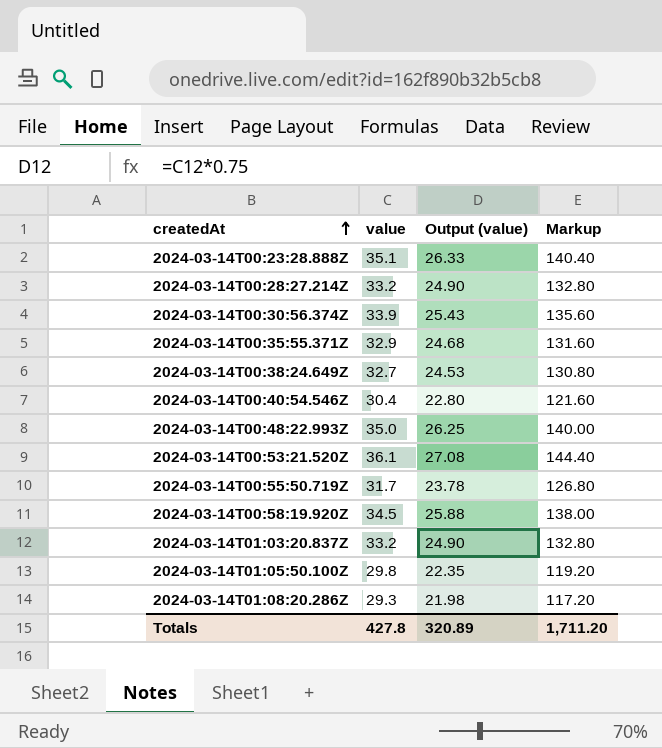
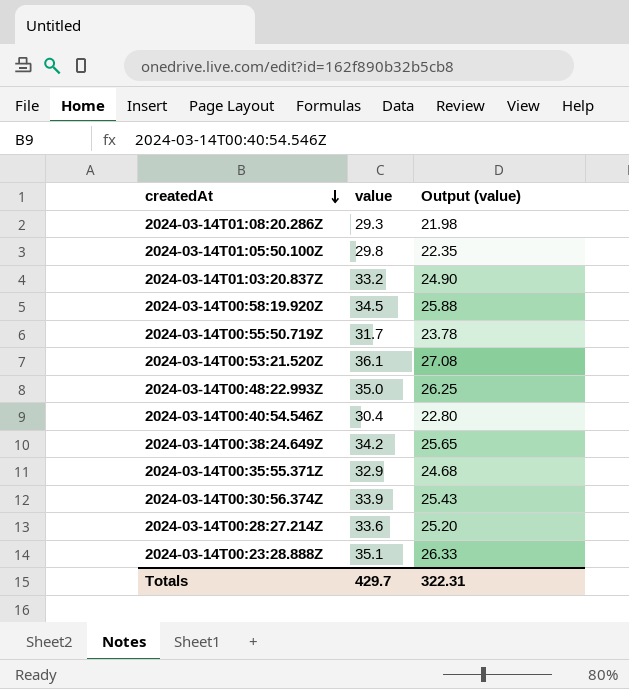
row order: createdAt ascending -> createdAt descending
column Markup | formula: [value] * 4 -> none
2024-03-14T00:38:24.649Z | value: 32.7 -> 34.2
2024-03-14T00:38:24.649Z | Output (value): 24.53 -> 25.65
2024-03-14T00:28:27.214Z | value: 33.2 -> 33.6
2024-03-14T00:28:27.214Z | Output (value): 24.90 -> 25.20
Totals | value: 427.8 -> 429.7
Totals | Output (value): 320.89 -> 322.31

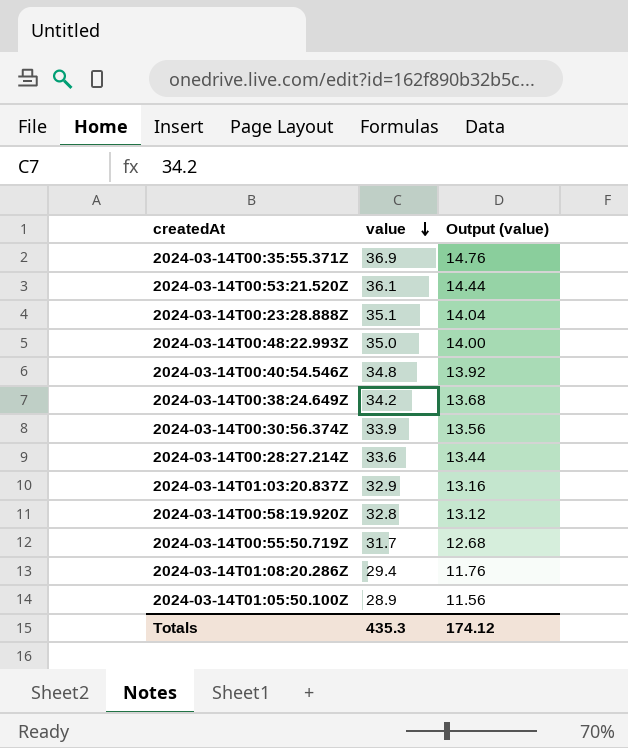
row order: createdAt descending -> value descending
column Output (value) | formula: [value] * 0.75 -> [value] * 0.4
2024-03-14T00:35:55.371Z | value: 32.9 -> 36.9
2024-03-14T00:40:54.546Z | value: 30.4 -> 34.8
2024-03-14T01:03:20.837Z | value: 33.2 -> 32.9
2024-03-14T00:58:19.920Z | value: 34.5 -> 32.8
2024-03-14T01:08:20.286Z | value: 29.3 -> 29.4
2024-03-14T01:05:50.100Z | value: 29.8 -> 28.9
Totals | value: 429.7 -> 435.3
Totals | Output (value): 322.31 -> 174.12

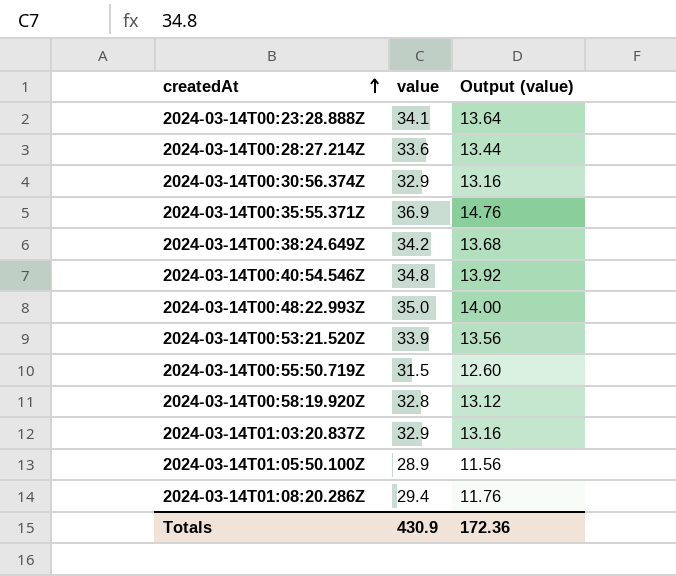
row order: value descending -> createdAt ascending
2024-03-14T00:23:28.888Z | value: 35.1 -> 34.1
2024-03-14T00:23:28.888Z | Output (value): 14.04 -> 13.64
2024-03-14T00:30:56.374Z | value: 33.9 -> 32.9
2024-03-14T00:30:56.374Z | Output (value): 13.56 -> 13.16
2024-03-14T00:53:21.520Z | value: 36.1 -> 33.9
2024-03-14T00:53:21.520Z | Output (value): 14.44 -> 13.56
2024-03-14T00:55:50.719Z | value: 31.7 -> 31.5
2024-03-14T00:55:50.719Z | Output (value): 12.68 -> 12.60
Totals | value: 435.3 -> 430.9
Totals | Output (value): 174.12 -> 172.36

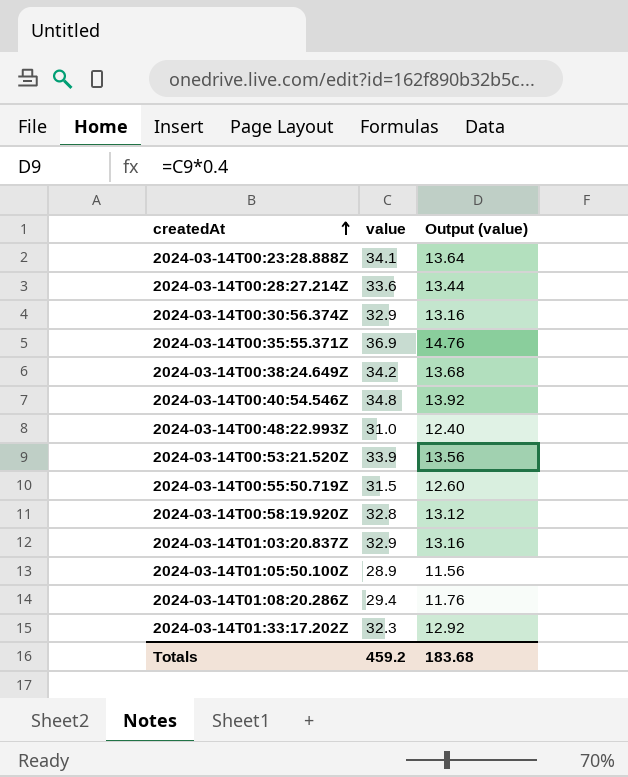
2024-03-14T00:48:22.993Z | value: 35.0 -> 31.0
2024-03-14T00:48:22.993Z | Output (value): 14.00 -> 12.40
row 2024-03-14T01:33:17.202Z: none -> 32.3 | 12.92
Totals | value: 430.9 -> 459.2
Totals | Output (value): 172.36 -> 183.68

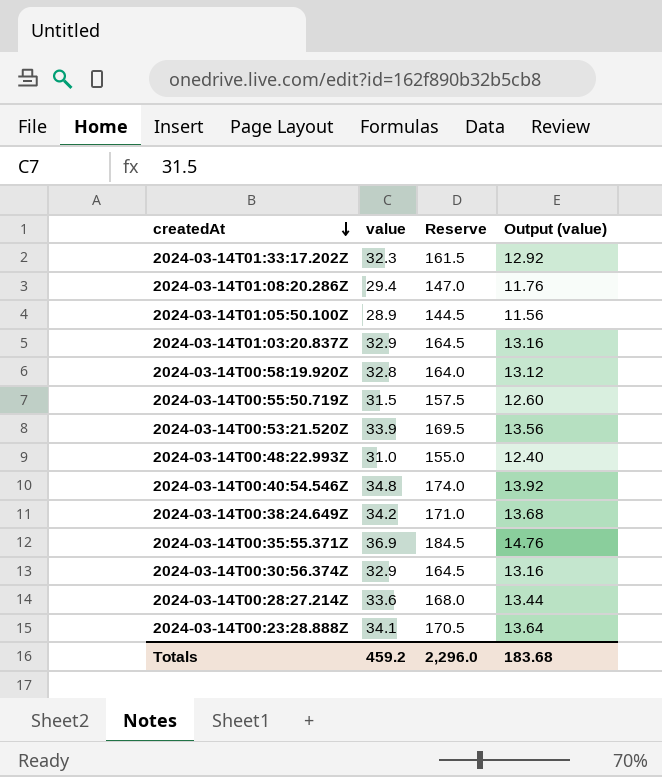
row order: createdAt ascending -> createdAt descending
column Reserve | formula: none -> [value] * 5

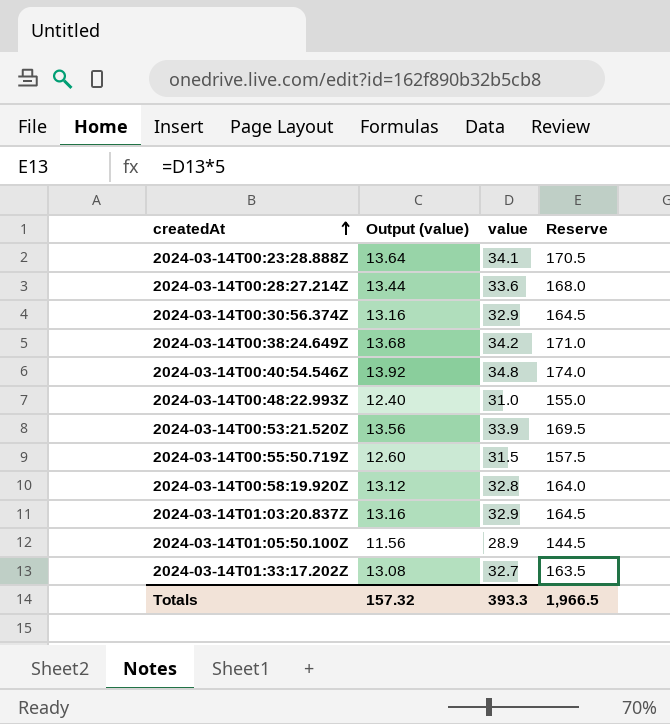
row order: createdAt descending -> createdAt ascending
column Output (value) | position: 4 -> 2
row 2024-03-14T01:08:20.286Z: 29.4 | 147.0 | 11.76 -> none
row 2024-03-14T00:35:55.371Z: 36.9 | 184.5 | 14.76 -> none
2024-03-14T01:33:17.202Z | Output (value): 12.92 -> 13.08
2024-03-14T01:33:17.202Z | value: 32.3 -> 32.7
2024-03-14T01:33:17.202Z | Reserve: 161.5 -> 163.5
Totals | Output (value): 183.68 -> 157.32
Totals | value: 459.2 -> 393.3
Totals | Reserve: 2,296.0 -> 1,966.5

